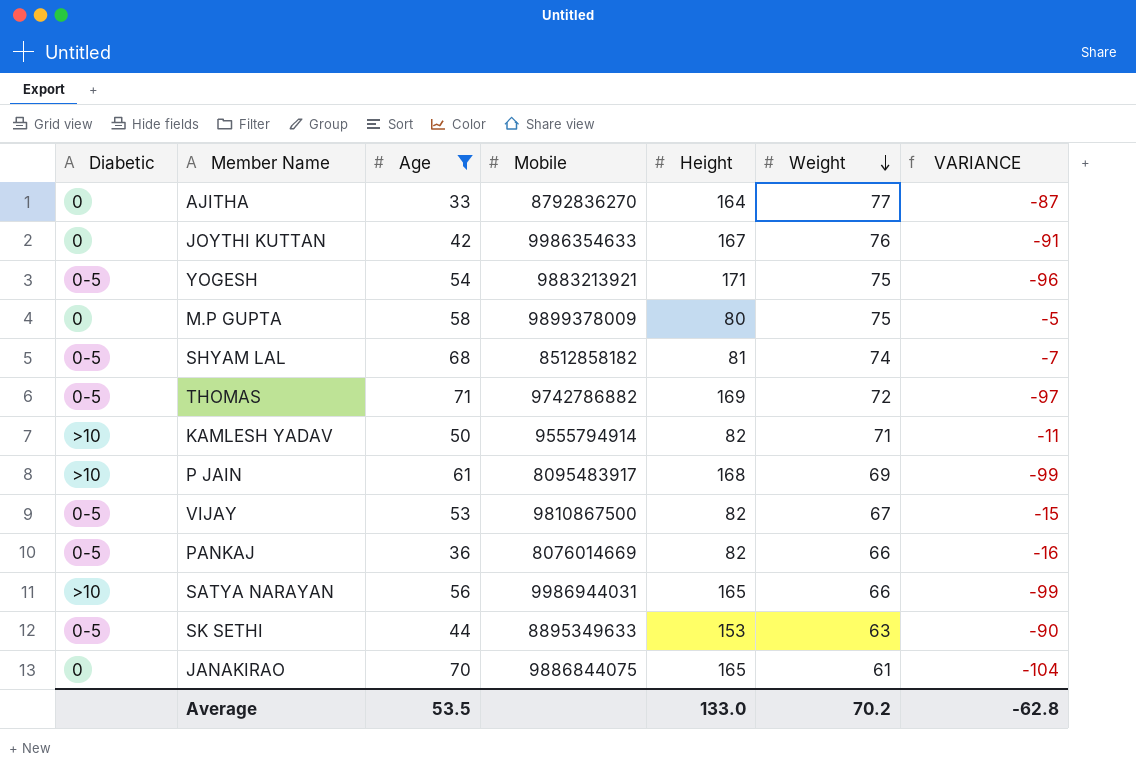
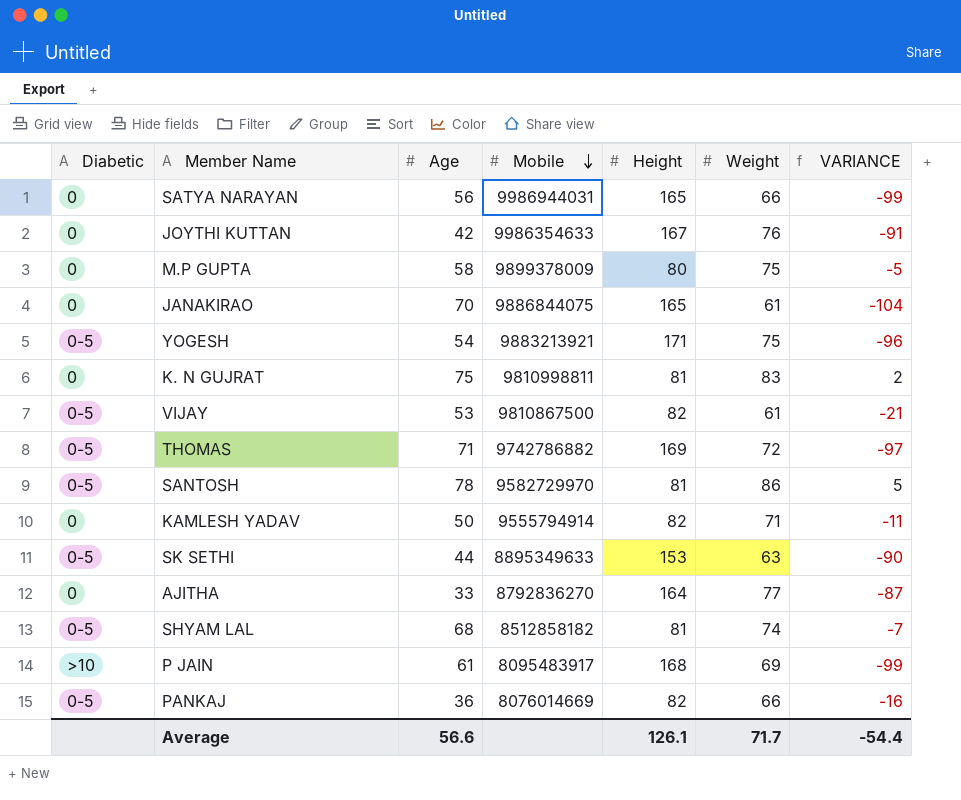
filter: Age <= 71 -> none
row order: Weight descending -> Mobile descending
SATYA NARAYAN | Diabetic: >10 -> 0
VIJAY | Weight: 67 -> 61
VIJAY | VARIANCE: -15 -> -21
KAMLESH YADAV | Diabetic: >10 -> 0
Average | Age: 53.5 -> 56.6
Average | Height: 133.0 -> 126.1
Average | Weight: 70.2 -> 71.7
Average | VARIANCE: -62.8 -> -54.4

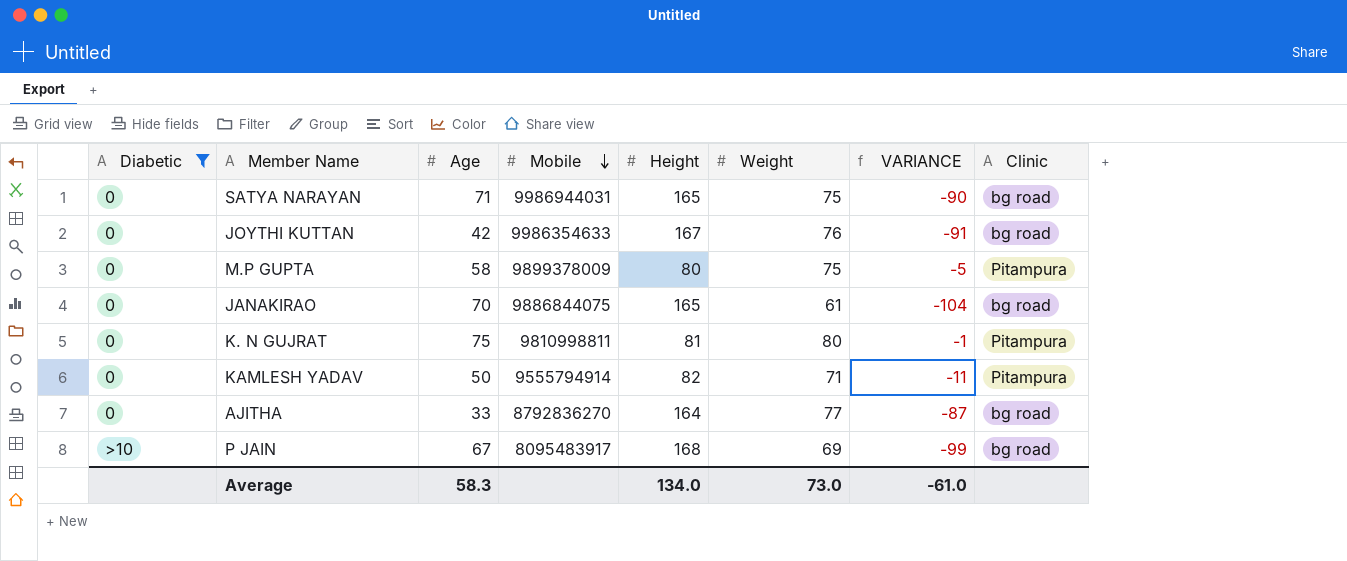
filter: none -> Diabetic != 0-5
column Clinic | position: none -> 8
SATYA NARAYAN | Age: 56 -> 71
SATYA NARAYAN | Weight: 66 -> 75
SATYA NARAYAN | VARIANCE: -99 -> -90
K. N GUJRAT | Weight: 83 -> 80
K. N GUJRAT | VARIANCE: 2 -> -1
P JAIN | Age: 61 -> 67
Average | Age: 56.6 -> 58.3
Average | Height: 126.1 -> 134.0
Average | Weight: 71.7 -> 73.0
Average | VARIANCE: -54.4 -> -61.0

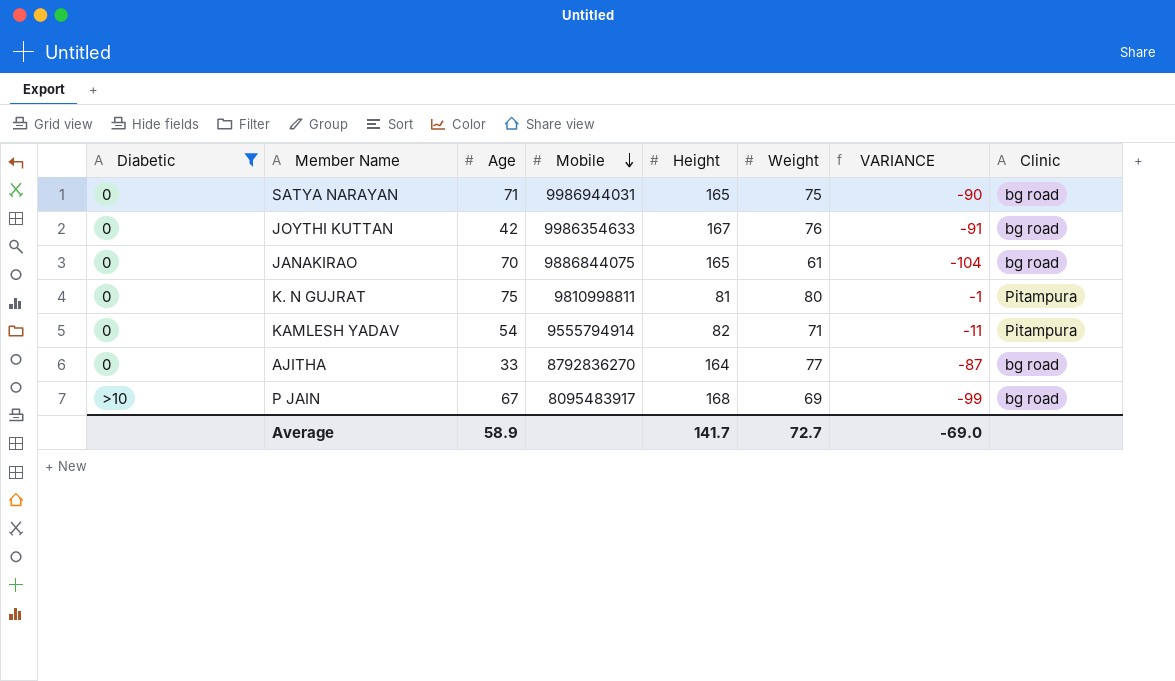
row M.P GUPTA: 0 | 58 | 9899378009 | 80 | 75 | -5 | Pitampura -> none
KAMLESH YADAV | Age: 50 -> 54
Average | Age: 58.3 -> 58.9
Average | Height: 134.0 -> 141.7
Average | Weight: 73.0 -> 72.7
Average | VARIANCE: -61.0 -> -69.0

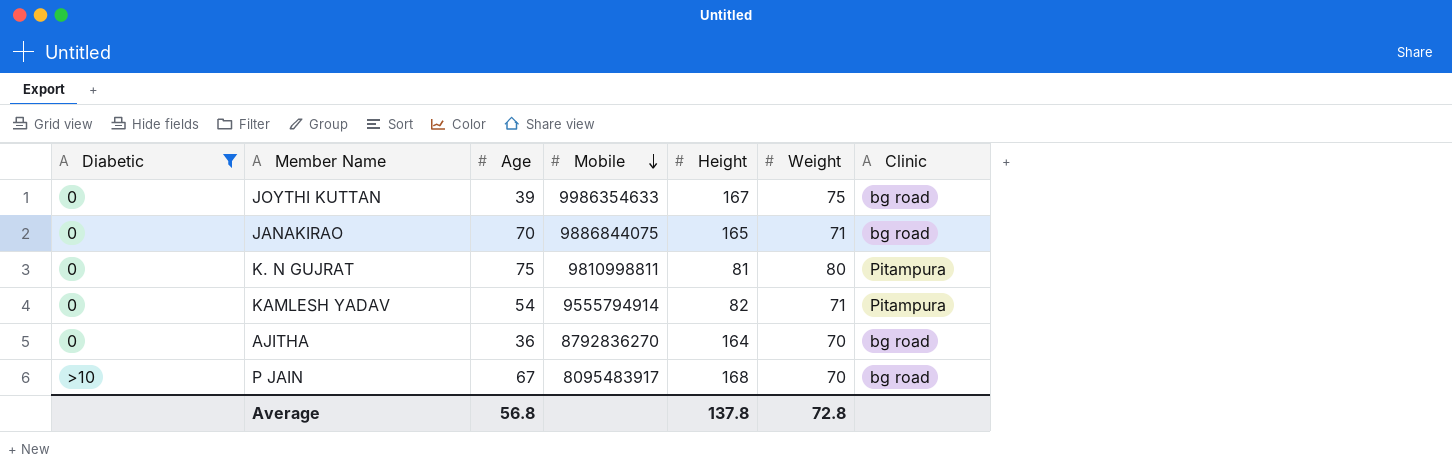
column VARIANCE | formula: [Weight] - [Height] -> none
row SATYA NARAYAN: 0 | 71 | 9986944031 | 165 | 75 | -90 | bg road -> none
JOYTHI KUTTAN | Age: 42 -> 39
JOYTHI KUTTAN | Weight: 76 -> 75
JANAKIRAO | Weight: 61 -> 71
AJITHA | Age: 33 -> 36
AJITHA | Weight: 77 -> 70
P JAIN | Weight: 69 -> 70
Average | Age: 58.9 -> 56.8
Average | Height: 141.7 -> 137.8
Average | Weight: 72.7 -> 72.8

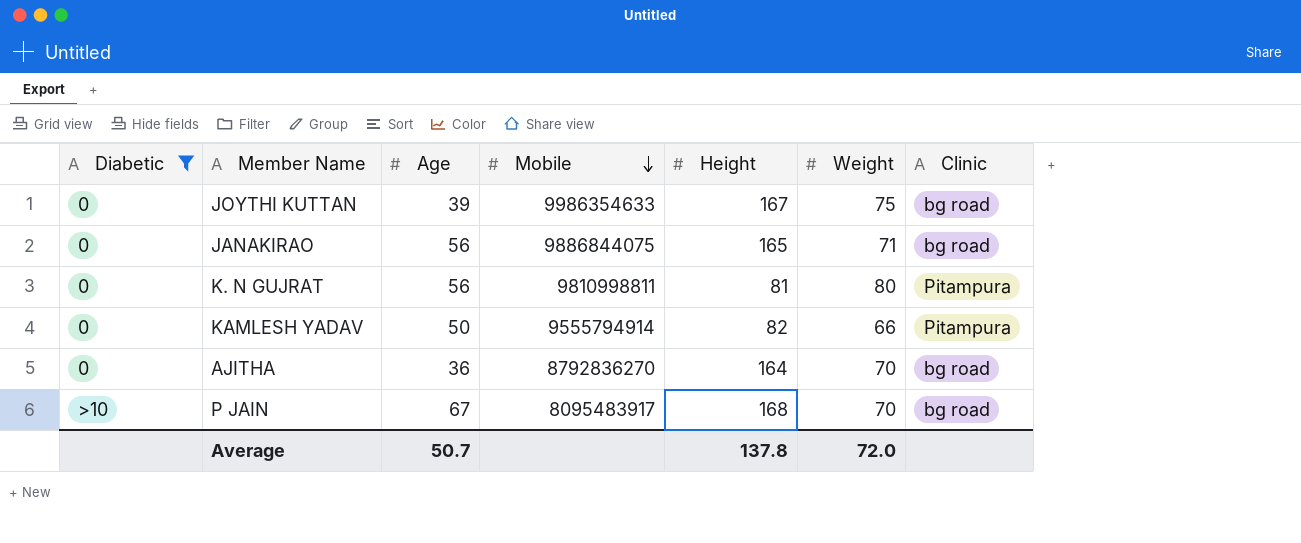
JANAKIRAO | Age: 70 -> 56
K. N GUJRAT | Age: 75 -> 56
KAMLESH YADAV | Age: 54 -> 50
KAMLESH YADAV | Weight: 71 -> 66
Average | Age: 56.8 -> 50.7
Average | Weight: 72.8 -> 72.0

